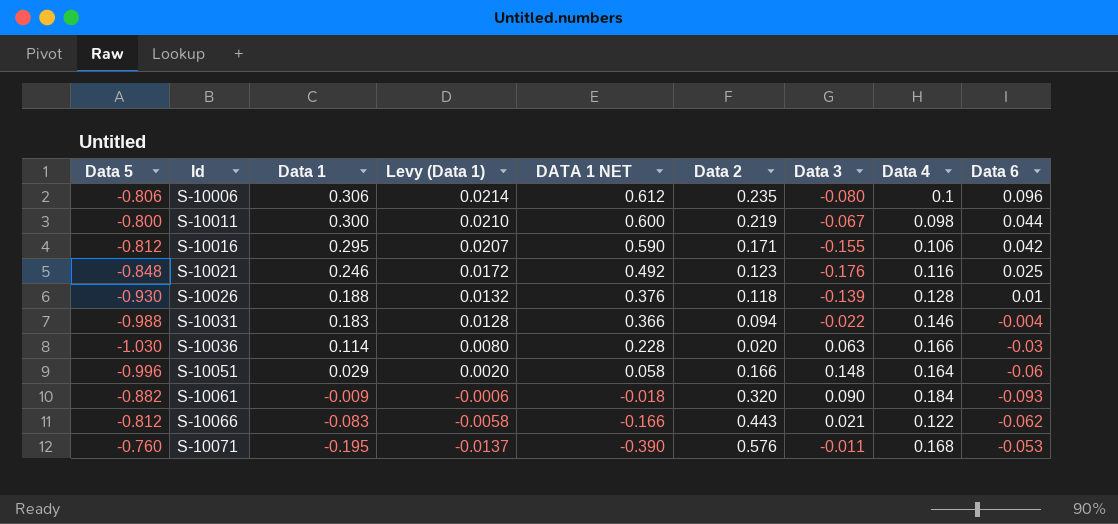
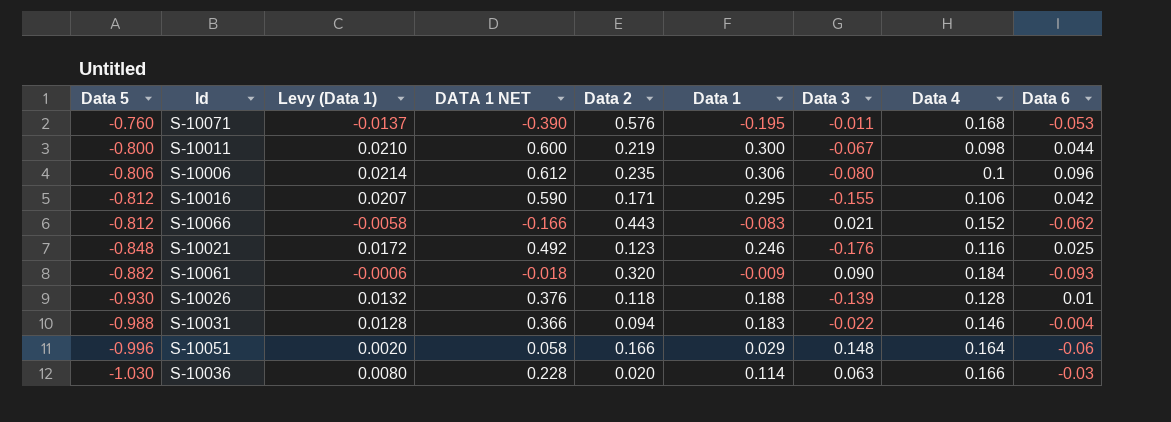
row order: Id ascending -> Data 5 descending
column Data 1 | position: 3 -> 6
S-10066 | Data 4: 0.122 -> 0.152

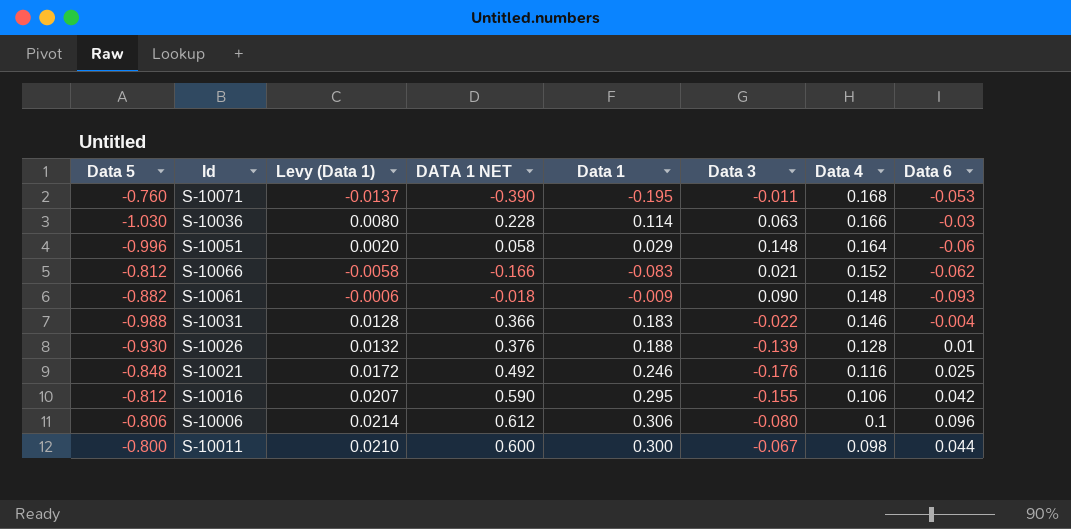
row order: Data 5 descending -> Data 4 descending
column Data 2 | position: 5 -> none
S-10061 | Data 4: 0.184 -> 0.148

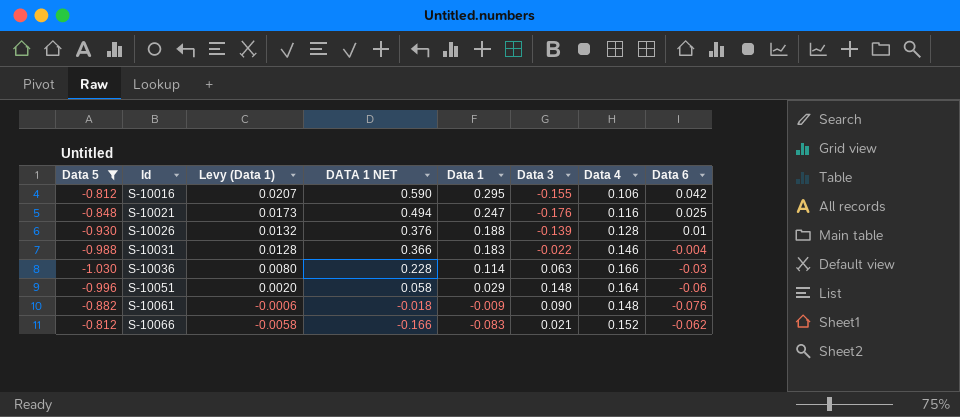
filter: none -> Data 5 <= -0.812
row order: Data 4 descending -> Id ascending
S-10021 | Levy (Data 1): 0.0172 -> 0.0173
S-10021 | DATA 1 NET: 0.492 -> 0.494
S-10021 | Data 1: 0.246 -> 0.247
S-10061 | Data 6: -0.093 -> -0.076

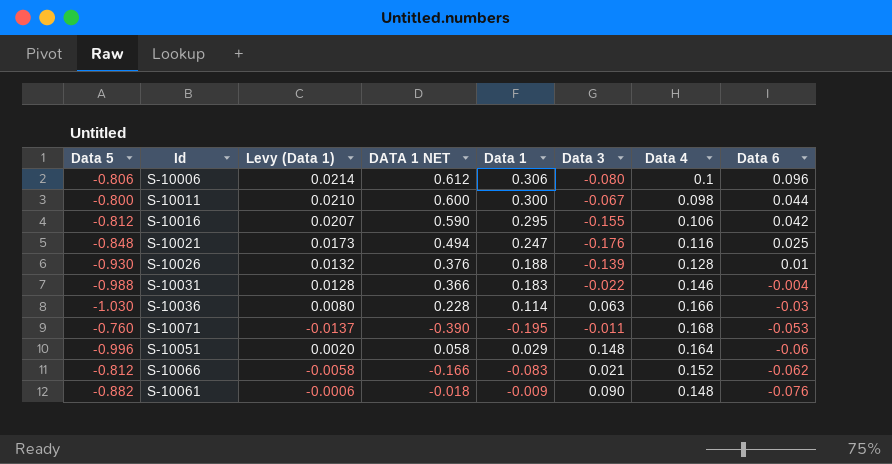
filter: Data 5 <= -0.812 -> none
row order: Id ascending -> Data 6 descending

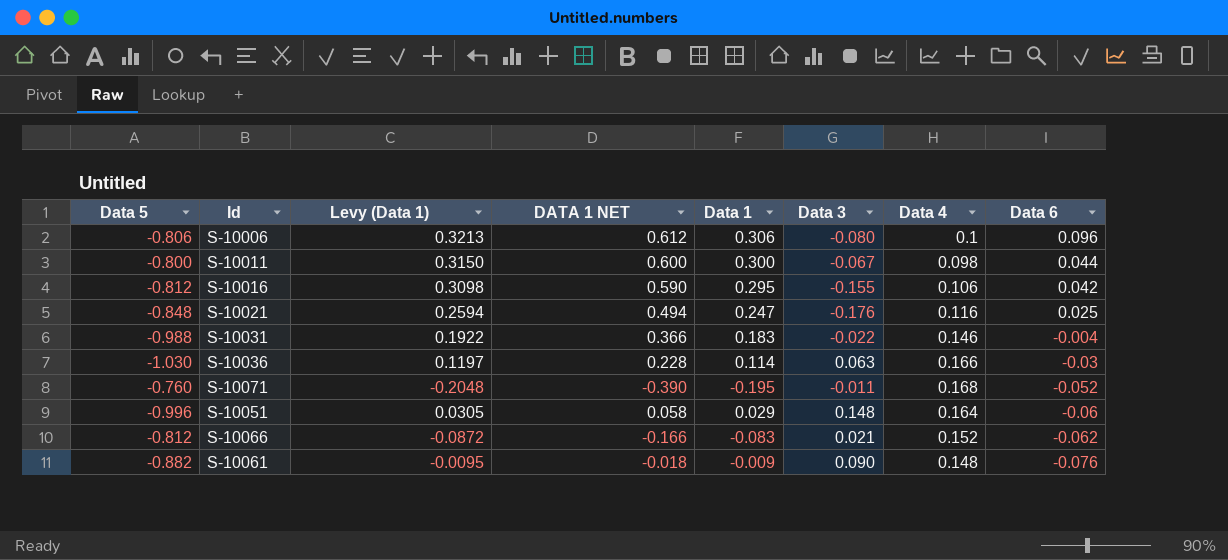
column Levy (Data 1) | formula: [Data 1] * 0.07 -> [Data 1] * 1.05
row S-10026: -0.930 | 0.0132 | 0.376 | 0.188 | -0.139 | 0.128 | 0.01 -> none
S-10071 | Data 6: -0.053 -> -0.052

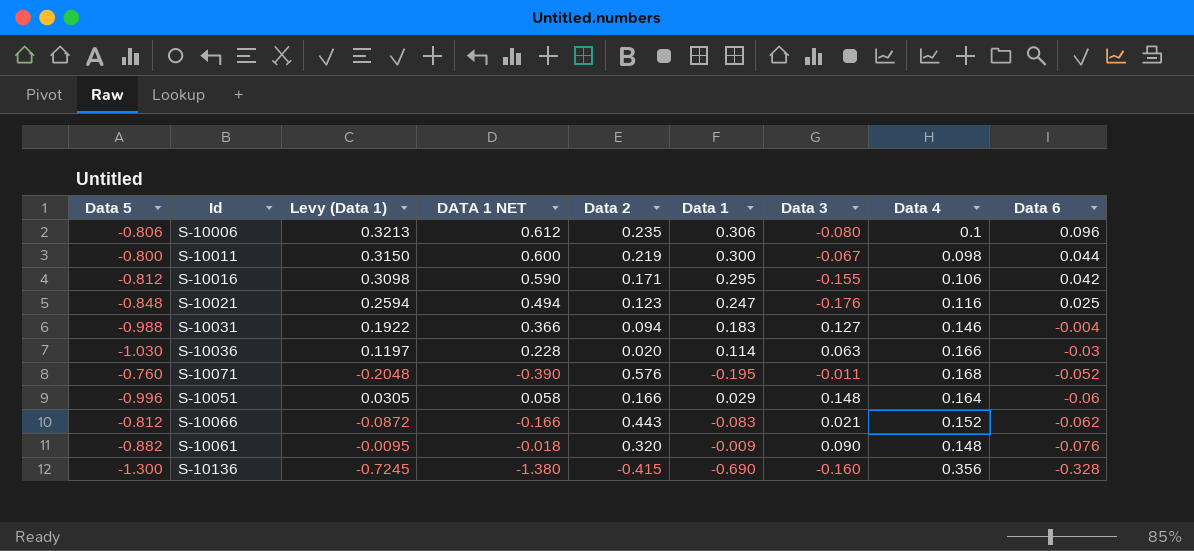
column Data 2 | position: none -> 5
S-10031 | Data 3: -0.022 -> 0.127
row S-10136: none -> -1.300 | -0.7245 | -1.380 | -0.415 | -0.690 | -0.160 | 0.356 | -0.328

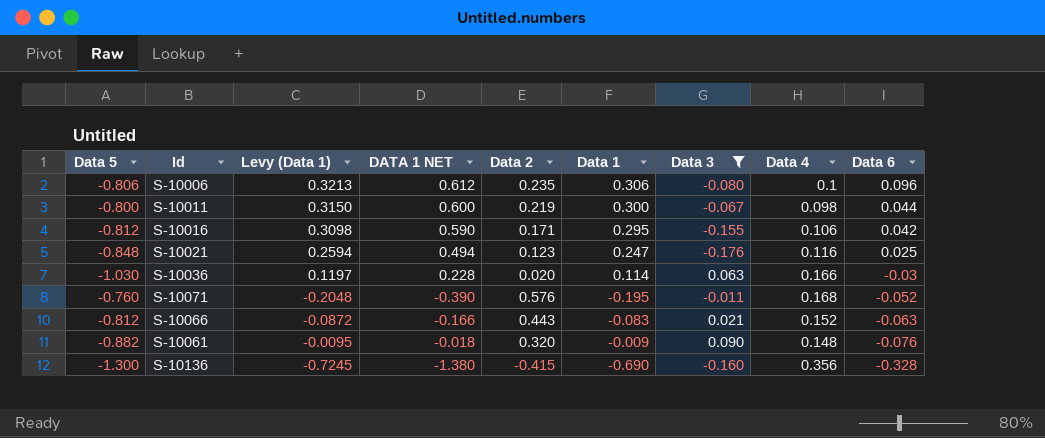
filter: none -> Data 3 <= 0.090
S-10066 | Data 6: -0.062 -> -0.063

